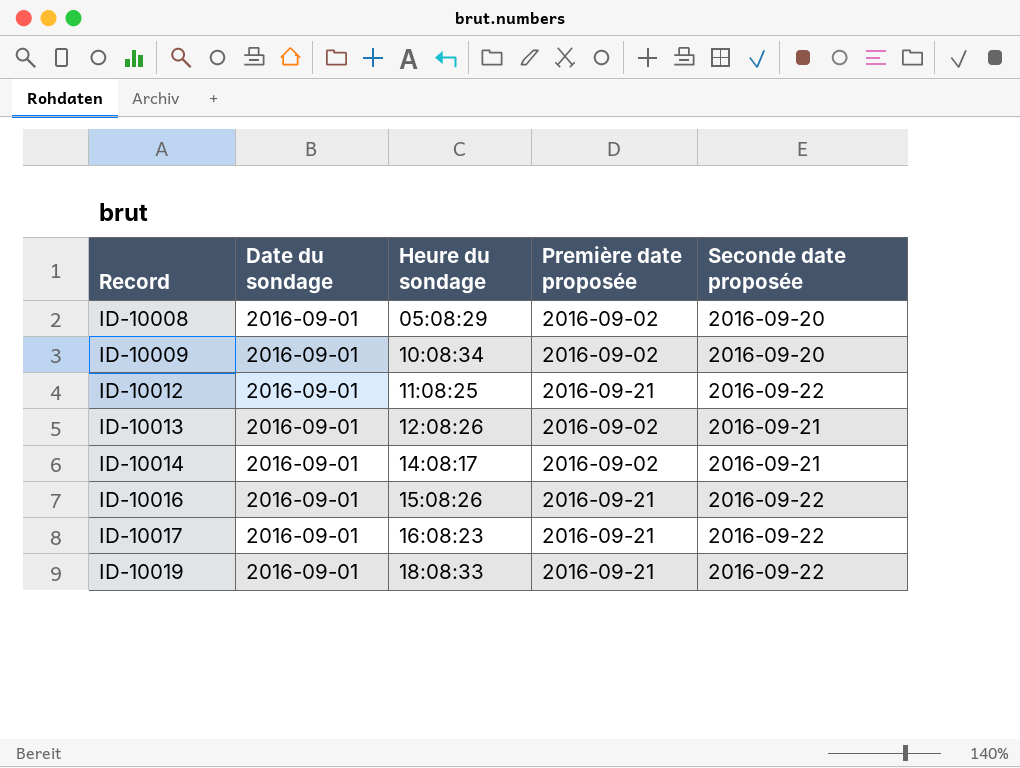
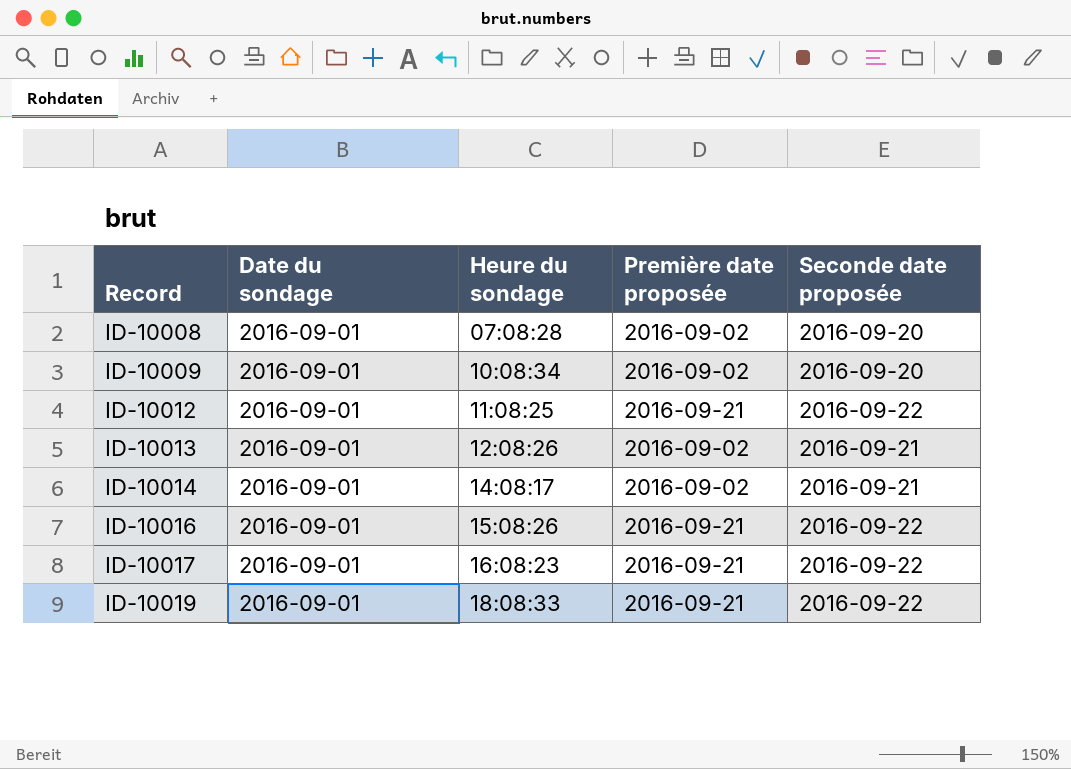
ID-10008 | Heure du sondage: 05:08:29 -> 07:08:28

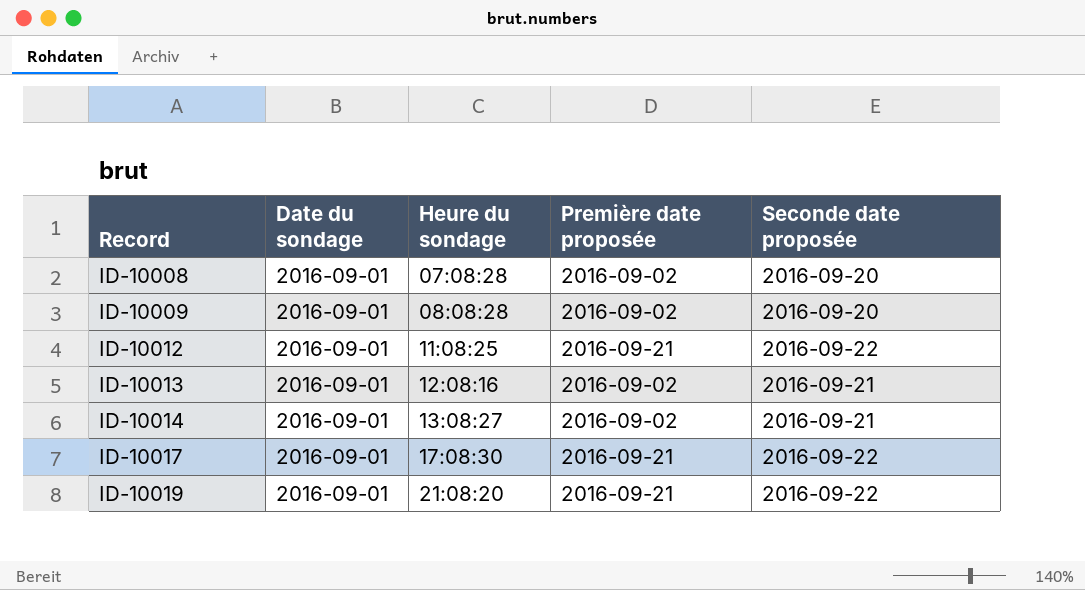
row ID-10016: 2016-09-01 | 15:08:26 | 2016-09-21 | 2016-09-22 -> none
ID-10009 | Heure du sondage: 10:08:34 -> 08:08:28
ID-10013 | Heure du sondage: 12:08:26 -> 12:08:16
ID-10014 | Heure du sondage: 14:08:17 -> 13:08:27
ID-10017 | Heure du sondage: 16:08:23 -> 17:08:30
ID-10019 | Heure du sondage: 18:08:33 -> 21:08:20

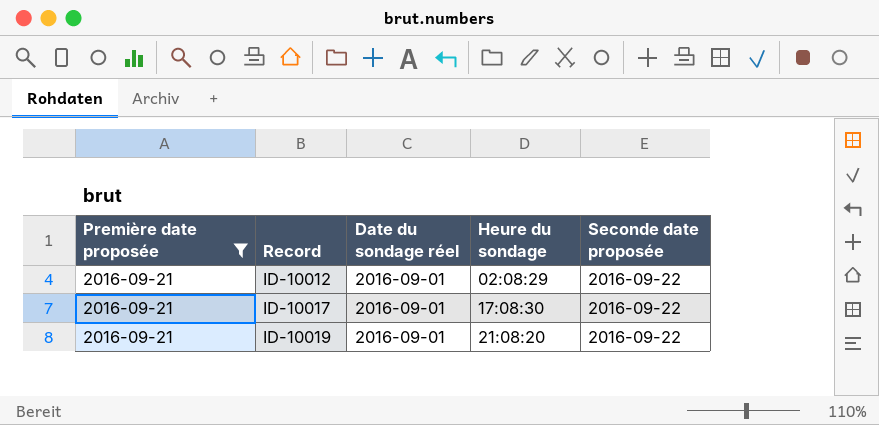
filter: none -> Première date proposée = 2016-09-21
column Première date proposée | position: 4 -> 1
column name: Date du sondage -> Date du sondage réel
ID-10012 | Heure du sondage: 11:08:25 -> 02:08:29

